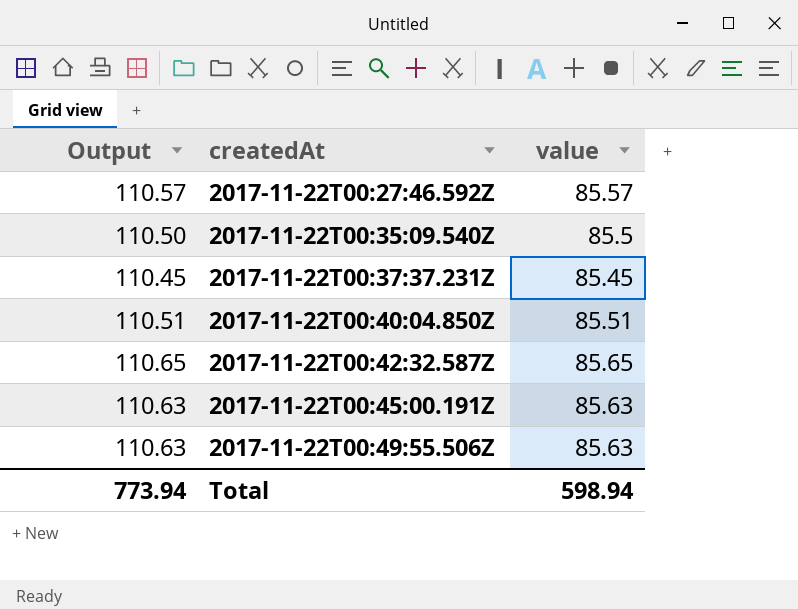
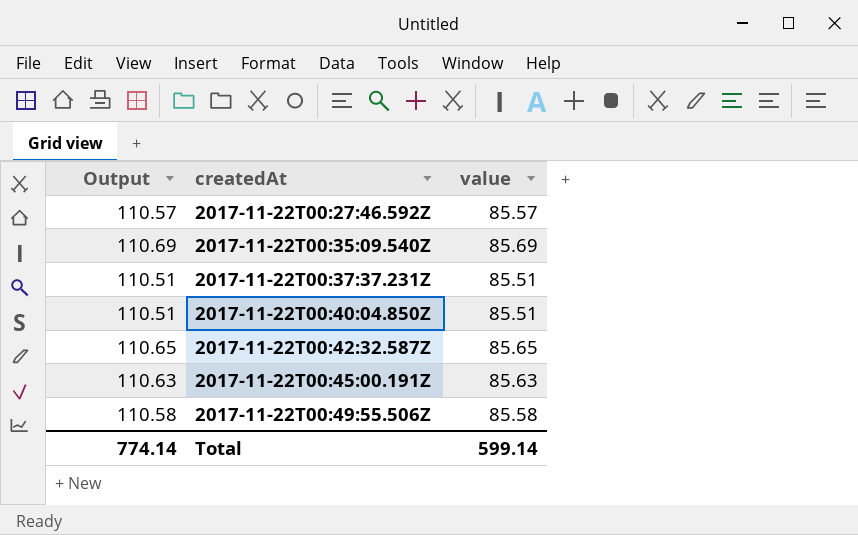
2017-11-22T00:35:09.540Z | Output: 110.50 -> 110.69
2017-11-22T00:35:09.540Z | value: 85.5 -> 85.69
2017-11-22T00:37:37.231Z | Output: 110.45 -> 110.51
2017-11-22T00:37:37.231Z | value: 85.45 -> 85.51
2017-11-22T00:49:55.506Z | Output: 110.63 -> 110.58
2017-11-22T00:49:55.506Z | value: 85.63 -> 85.58
Total | Output: 773.94 -> 774.14
Total | value: 598.94 -> 599.14

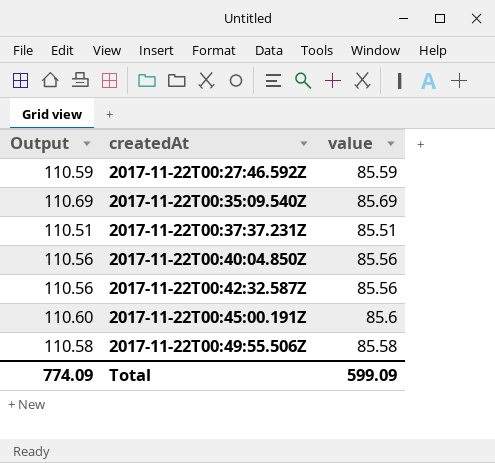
2017-11-22T00:27:46.592Z | Output: 110.57 -> 110.59
2017-11-22T00:27:46.592Z | value: 85.57 -> 85.59
2017-11-22T00:40:04.850Z | Output: 110.51 -> 110.56
2017-11-22T00:40:04.850Z | value: 85.51 -> 85.56
2017-11-22T00:42:32.587Z | Output: 110.65 -> 110.56
2017-11-22T00:42:32.587Z | value: 85.65 -> 85.56
2017-11-22T00:45:00.191Z | Output: 110.63 -> 110.60
2017-11-22T00:45:00.191Z | value: 85.63 -> 85.6
Total | Output: 774.14 -> 774.09
Total | value: 599.14 -> 599.09

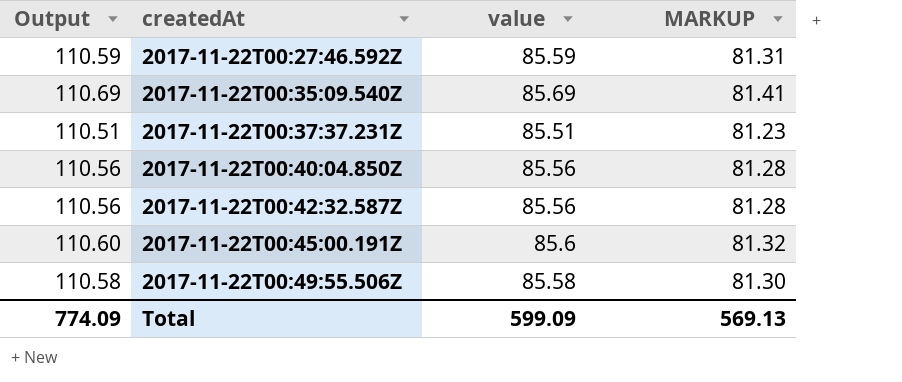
column MARKUP | formula: none -> [value] * 0.95

